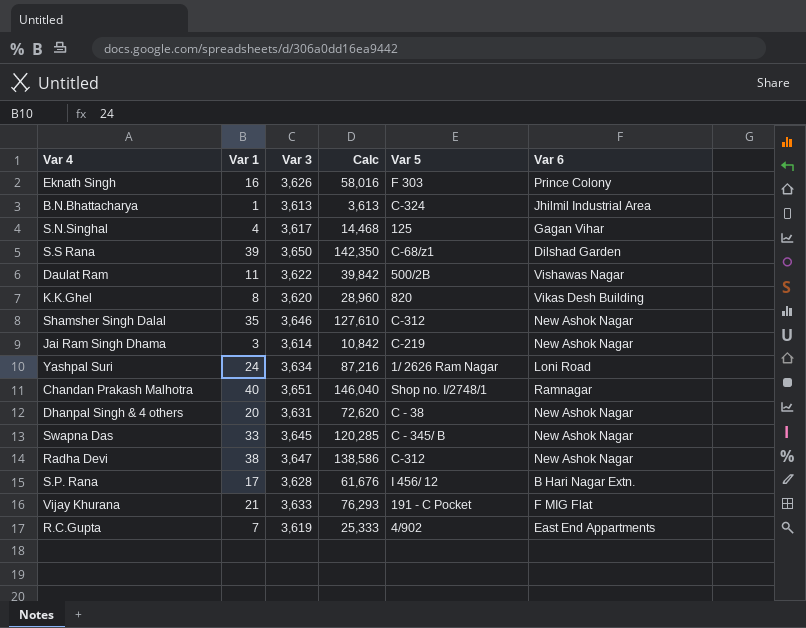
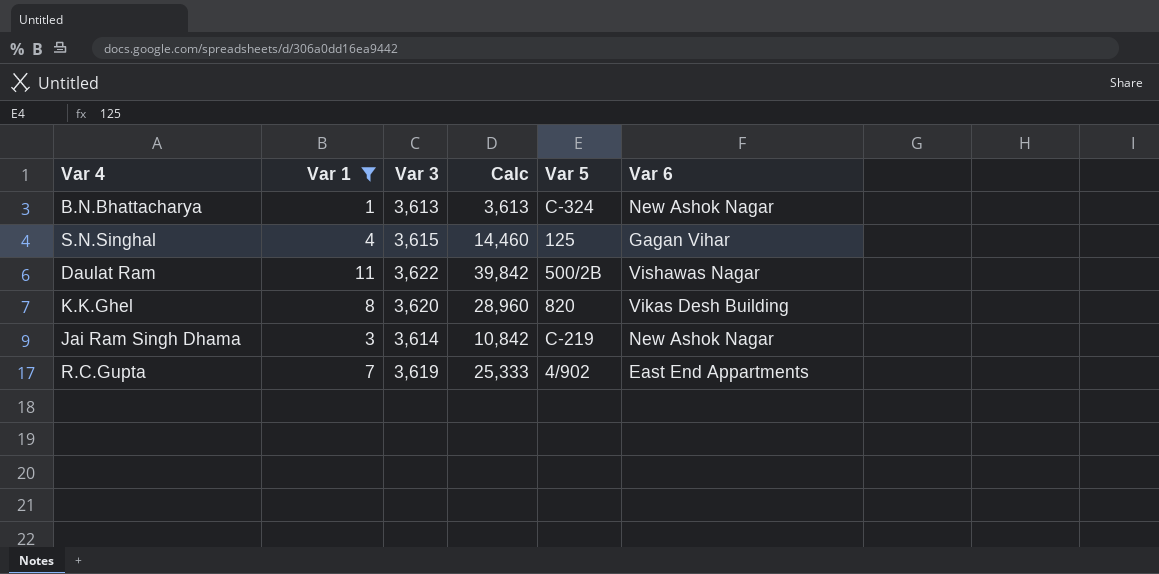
filter: none -> Var 1 <= 11
B.N.Bhattacharya | Var 6: Jhilmil Industrial Area -> New Ashok Nagar
S.N.Singhal | Var 3: 3,617 -> 3,615
S.N.Singhal | Calc: 14,468 -> 14,460

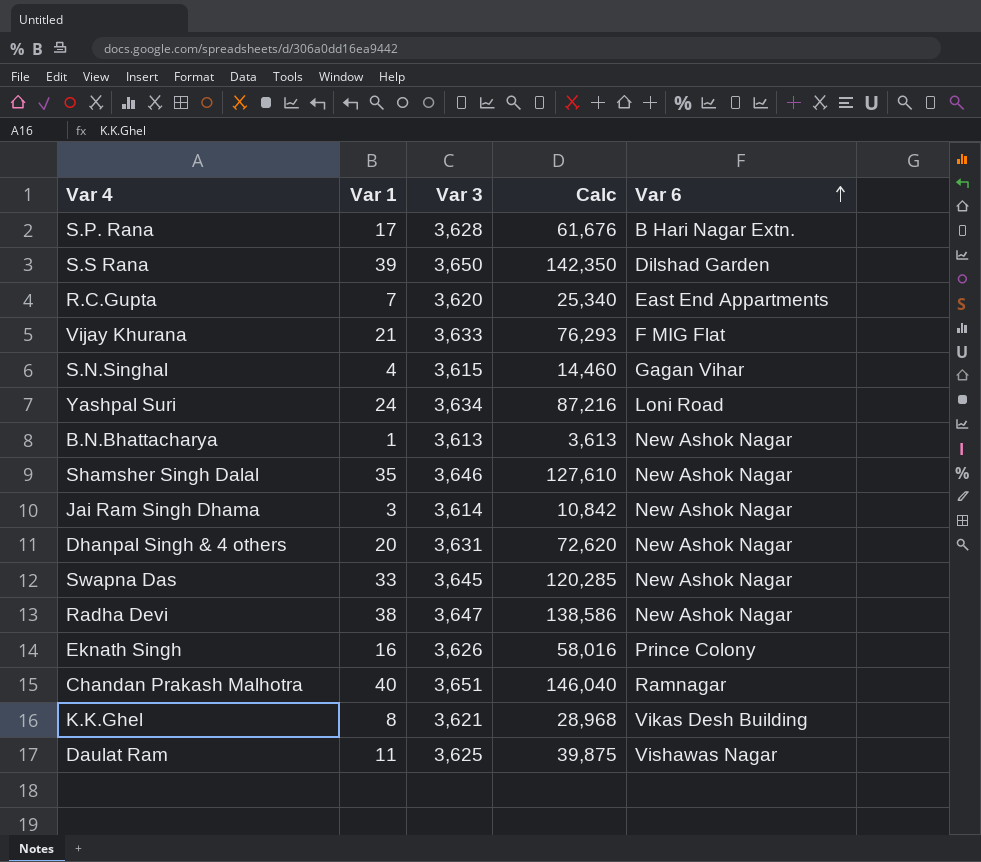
filter: Var 1 <= 11 -> none
row order: none -> Var 6 ascending
column Var 5 | position: 5 -> none
R.C.Gupta | Var 3: 3,619 -> 3,620
R.C.Gupta | Calc: 25,333 -> 25,340
K.K.Ghel | Var 3: 3,620 -> 3,621
K.K.Ghel | Calc: 28,960 -> 28,968
Daulat Ram | Var 3: 3,622 -> 3,625
Daulat Ram | Calc: 39,842 -> 39,875

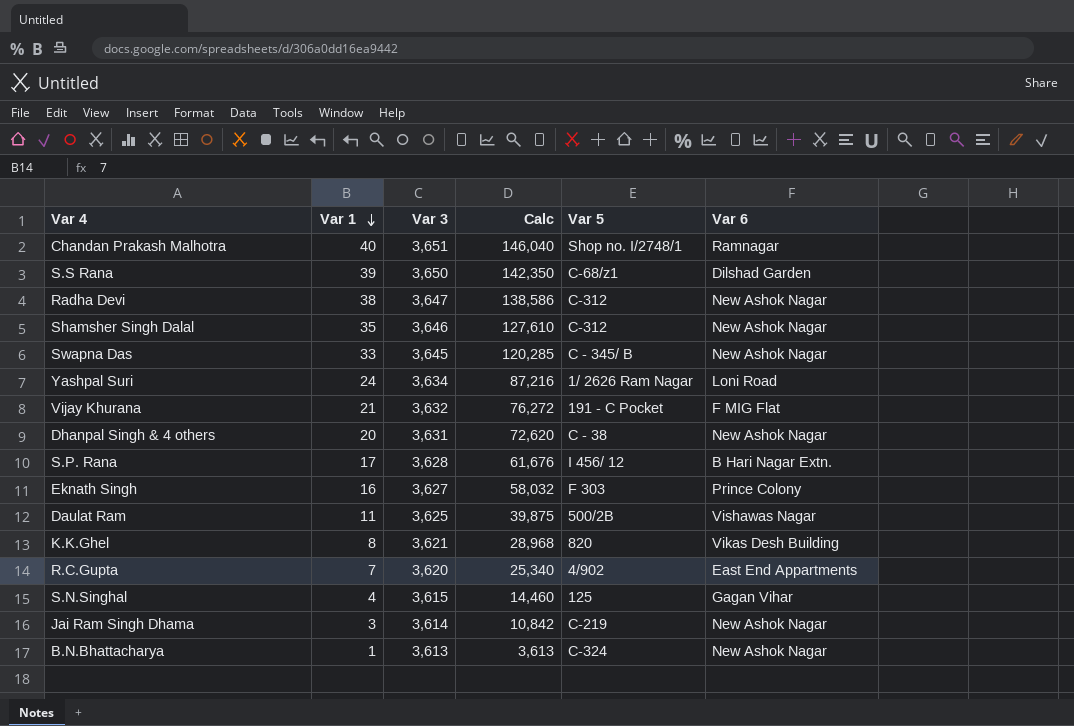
row order: Var 6 ascending -> Var 1 descending
column Var 5 | position: none -> 5
Vijay Khurana | Var 3: 3,633 -> 3,632
Vijay Khurana | Calc: 76,293 -> 76,272
Eknath Singh | Var 3: 3,626 -> 3,627
Eknath Singh | Calc: 58,016 -> 58,032

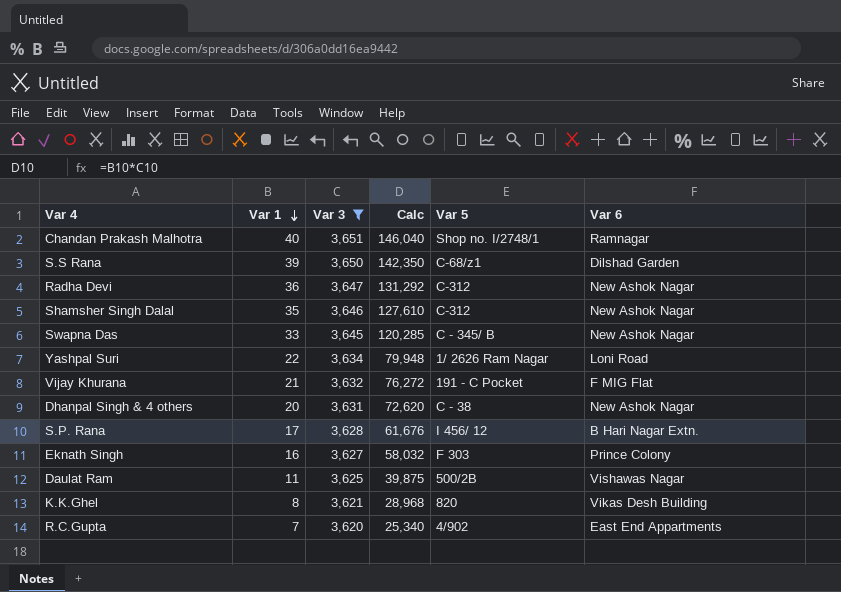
filter: none -> Var 3 >= 3,620
Radha Devi | Var 1: 38 -> 36
Radha Devi | Calc: 138,586 -> 131,292
Yashpal Suri | Var 1: 24 -> 22
Yashpal Suri | Calc: 87,216 -> 79,948

